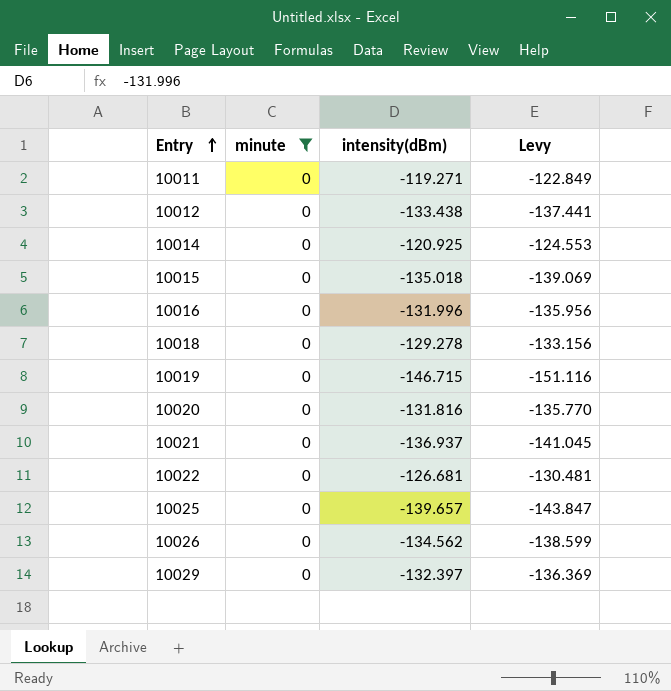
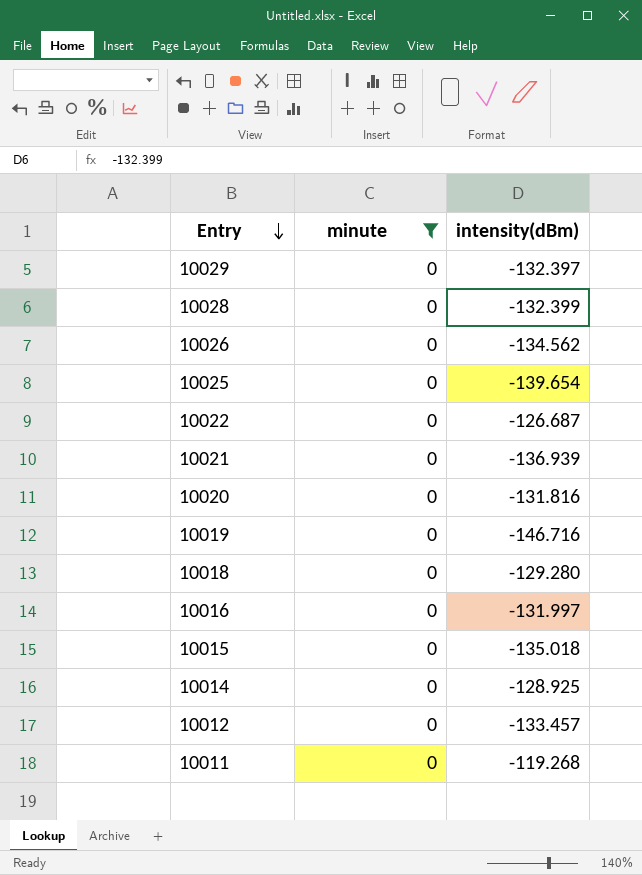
row order: Entry ascending -> Entry descending
column Levy | formula: [intensity(dBm)] * 1.03 -> none
row 10028: none -> 0 | -132.399
10025 | intensity(dBm): -139.657 -> -139.654
10022 | intensity(dBm): -126.681 -> -126.687
10021 | intensity(dBm): -136.937 -> -136.939
10019 | intensity(dBm): -146.715 -> -146.716
10018 | intensity(dBm): -129.278 -> -129.280
10016 | intensity(dBm): -131.996 -> -131.997
10014 | intensity(dBm): -120.925 -> -128.925
10012 | intensity(dBm): -133.438 -> -133.457
10011 | intensity(dBm): -119.271 -> -119.268

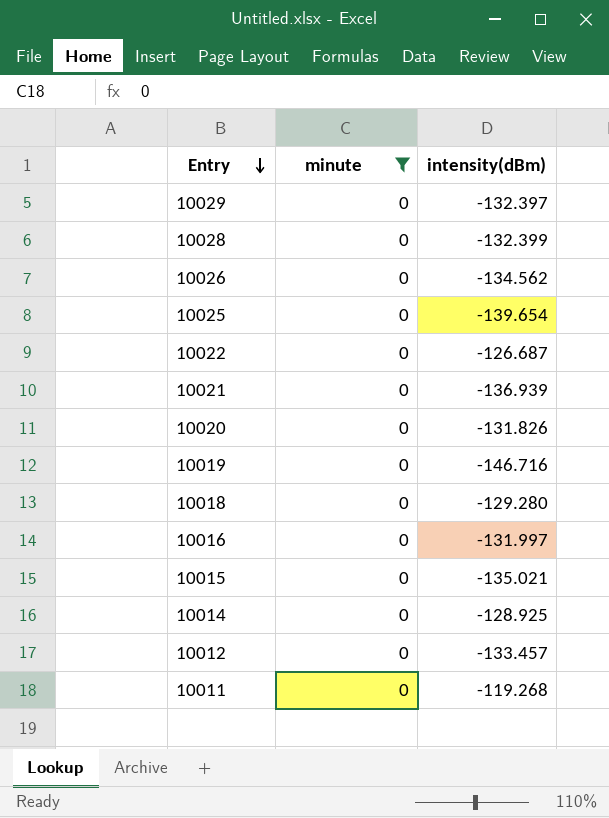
10020 | intensity(dBm): -131.816 -> -131.826
10015 | intensity(dBm): -135.018 -> -135.021

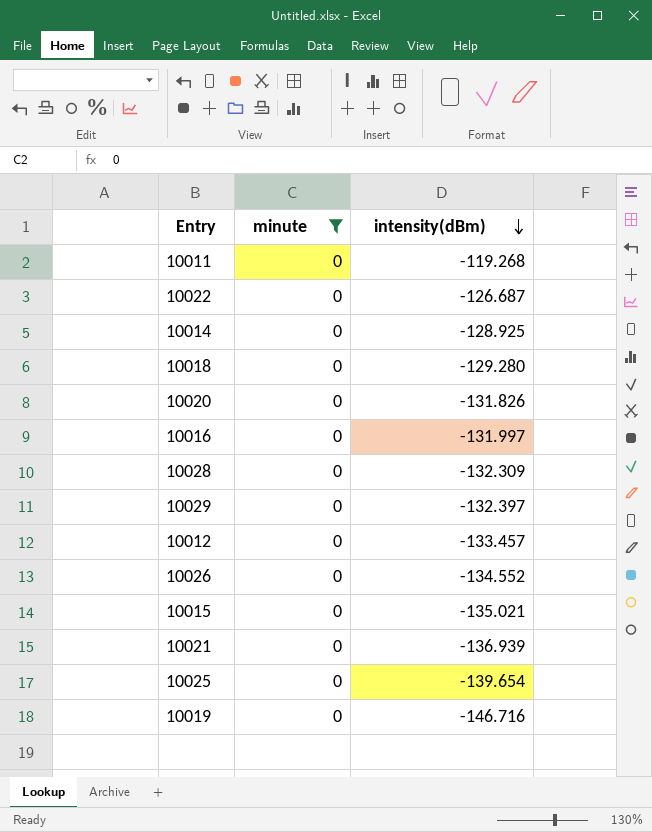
row order: Entry descending -> intensity(dBm) descending
10028 | intensity(dBm): -132.399 -> -132.309
10026 | intensity(dBm): -134.562 -> -134.552

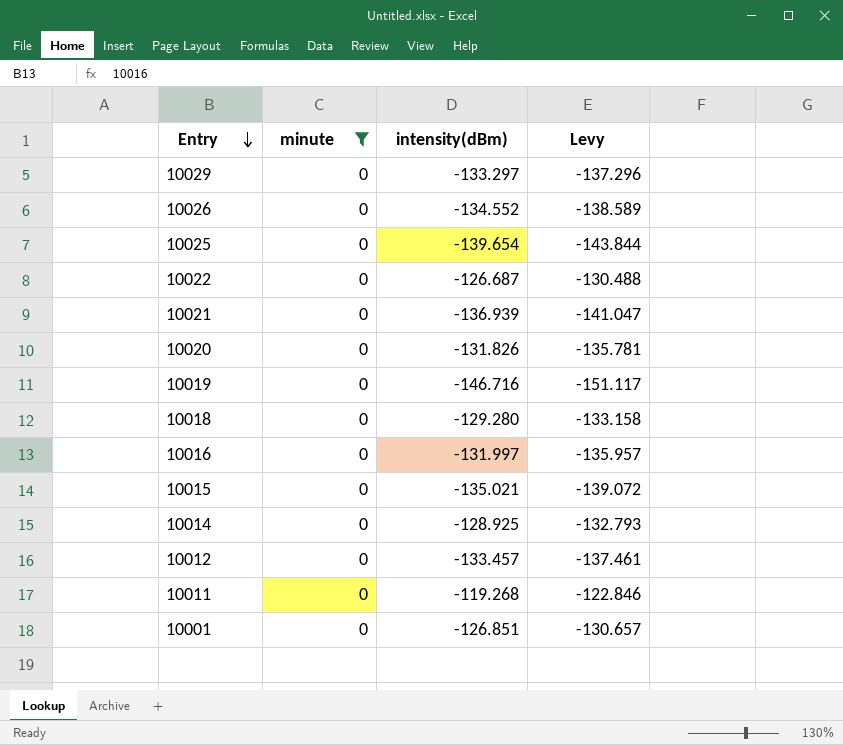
row order: intensity(dBm) descending -> Entry descending
column Levy | formula: none -> [intensity(dBm)] * 1.03
row 10028: 0 | -132.309 -> none
10029 | intensity(dBm): -132.397 -> -133.297
row 10001: none -> 0 | -126.851 | -130.657

